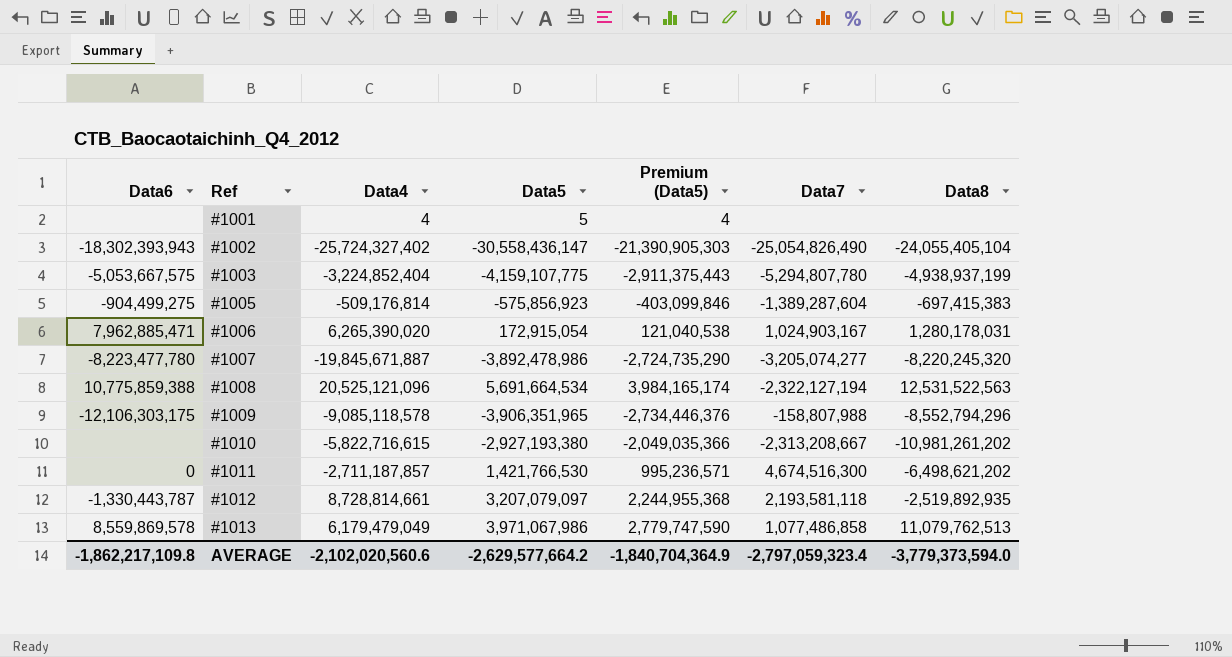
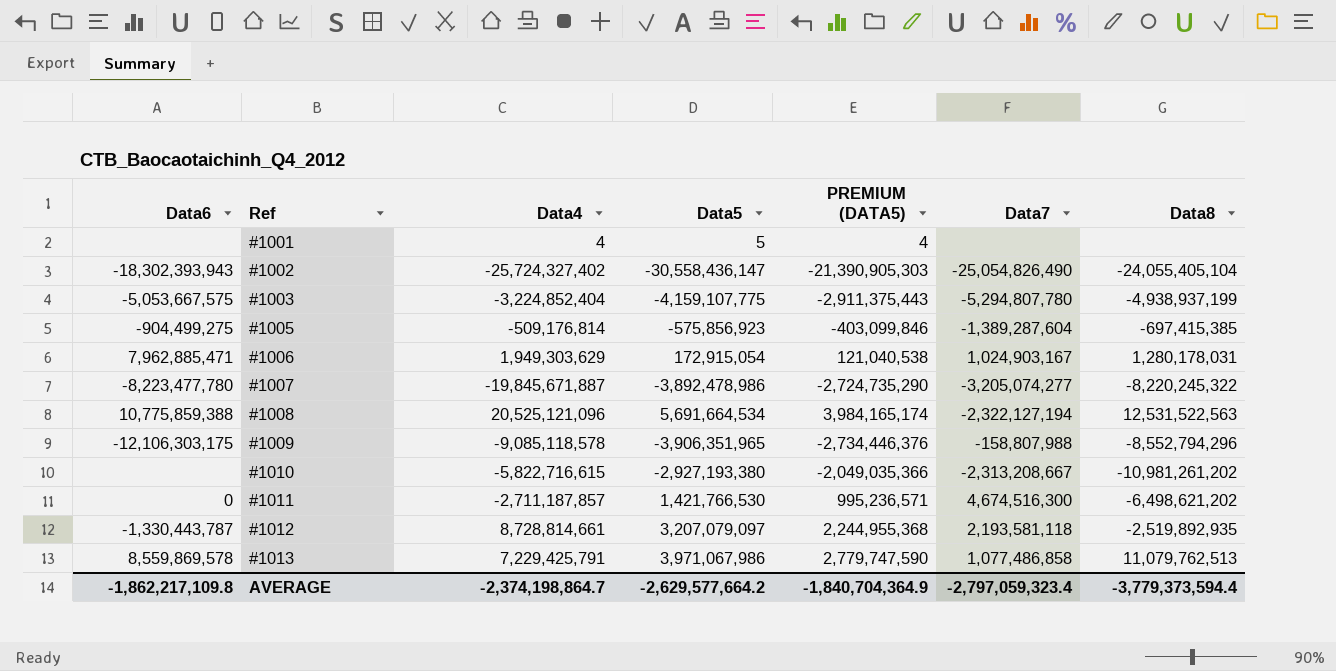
column name: Premium (Data5) -> PREMIUM (DATA5)
#1005 | Data8: -697,415,383 -> -697,415,385
#1006 | Data4: 6,265,390,020 -> 1,949,303,629
#1007 | Data8: -8,220,245,320 -> -8,220,245,322
#1013 | Data4: 6,179,479,049 -> 7,229,425,791
AVERAGE | Data4: -2,102,020,560.6 -> -2,374,198,864.7
AVERAGE | Data8: -3,779,373,594.0 -> -3,779,373,594.4

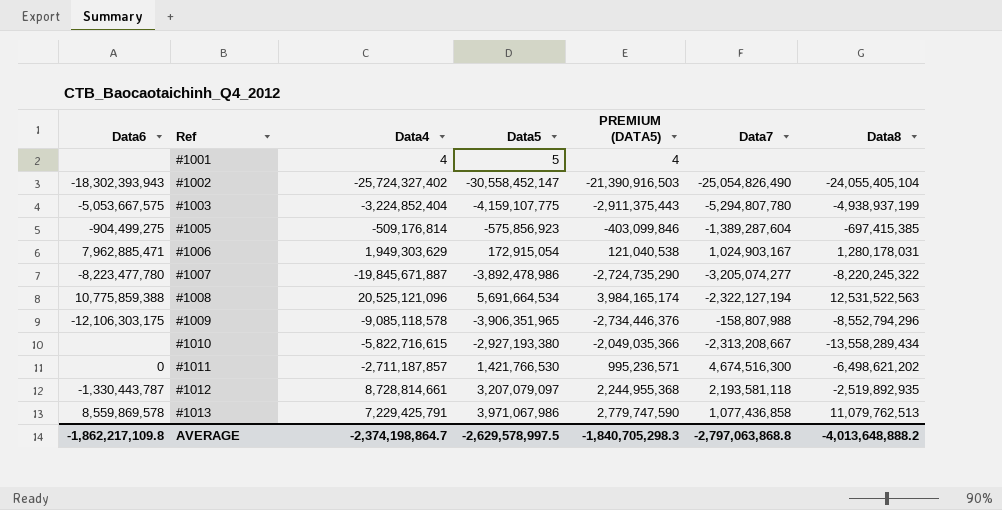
#1002 | Data5: -30,558,436,147 -> -30,558,452,147
#1002 | PREMIUM (DATA5): -21,390,905,303 -> -21,390,916,503
#1010 | Data8: -10,981,261,202 -> -13,558,289,434
#1013 | Data7: 1,077,486,858 -> 1,077,436,858
AVERAGE | Data5: -2,629,577,664.2 -> -2,629,578,997.5
AVERAGE | PREMIUM (DATA5): -1,840,704,364.9 -> -1,840,705,298.3
AVERAGE | Data7: -2,797,059,323.4 -> -2,797,063,868.8
AVERAGE | Data8: -3,779,373,594.4 -> -4,013,648,888.2

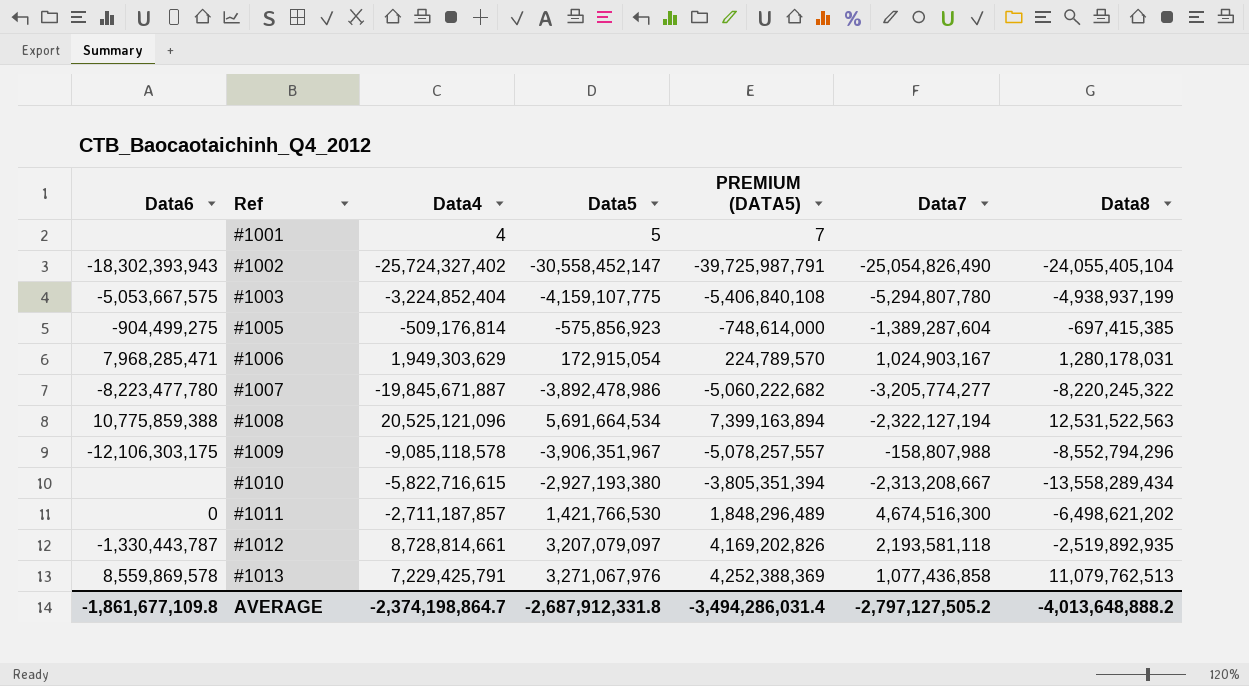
column PREMIUM (DATA5) | formula: [Data5] * 0.7 -> [Data5] * 1.3
#1006 | Data6: 7,962,885,471 -> 7,968,285,471
#1007 | Data7: -3,205,074,277 -> -3,205,774,277
#1009 | Data5: -3,906,351,965 -> -3,906,351,967
#1013 | Data5: 3,971,067,986 -> 3,271,067,976
AVERAGE | Data6: -1,862,217,109.8 -> -1,861,677,109.8
AVERAGE | Data5: -2,629,578,997.5 -> -2,687,912,331.8
AVERAGE | PREMIUM (DATA5): -1,840,705,298.3 -> -3,494,286,031.4
AVERAGE | Data7: -2,797,063,868.8 -> -2,797,127,505.2

